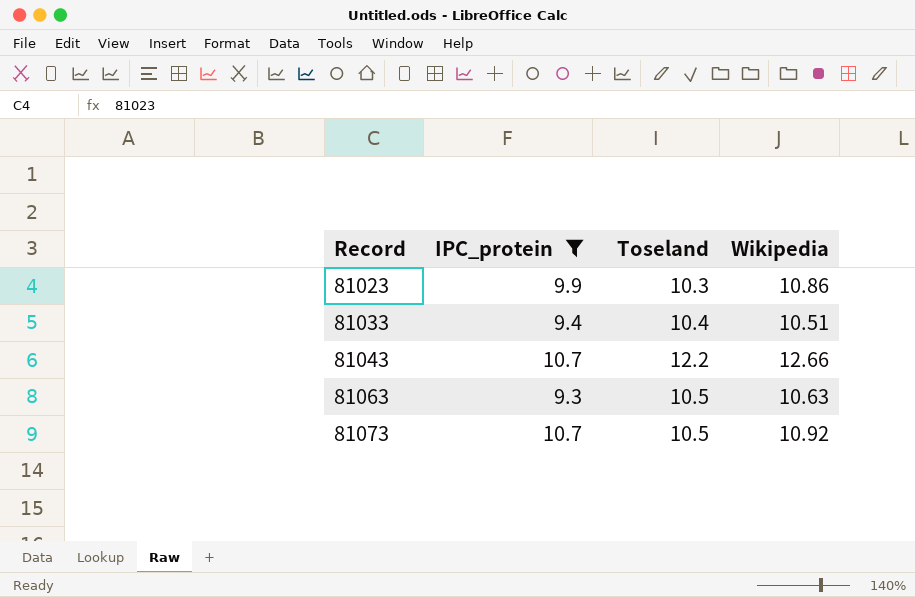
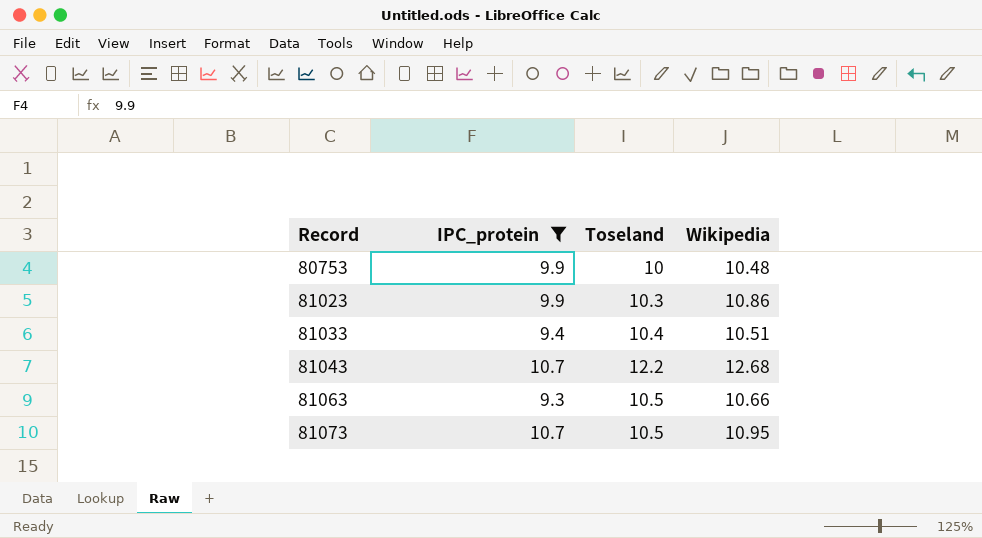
row 80753: none -> 9.9 | 10 | 10.48
81043 | Wikipedia: 12.66 -> 12.68
81063 | Wikipedia: 10.63 -> 10.66
81073 | Wikipedia: 10.92 -> 10.95

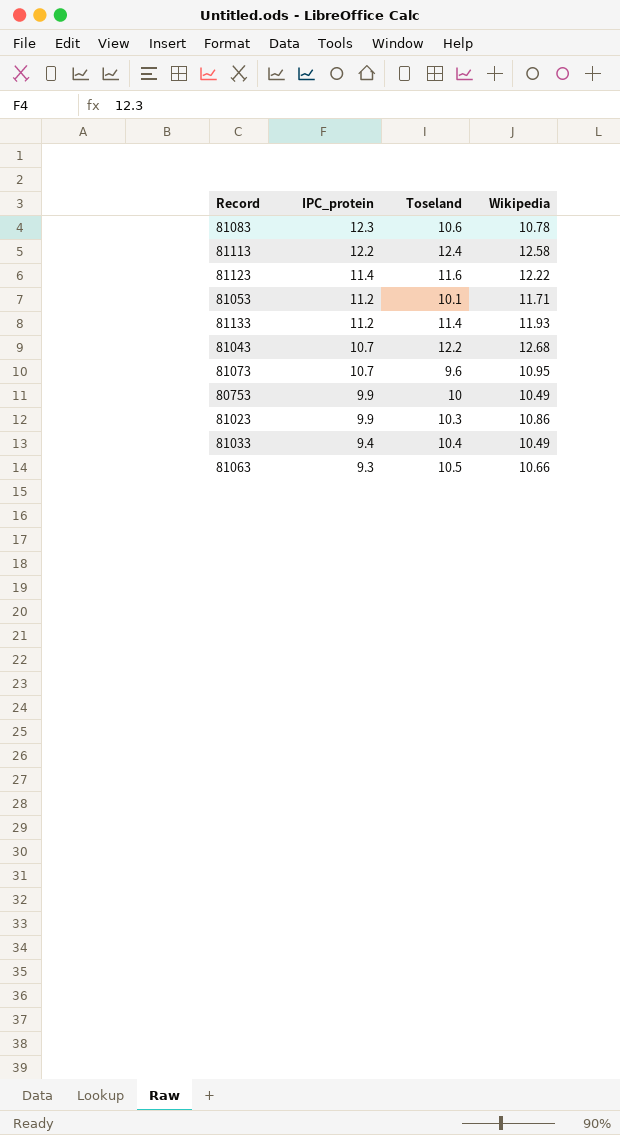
filter: IPC_protein <= 10.7 -> none
row order: Record ascending -> IPC_protein descending
81073 | Toseland: 10.5 -> 9.6
80753 | Wikipedia: 10.48 -> 10.49
81033 | Wikipedia: 10.51 -> 10.49

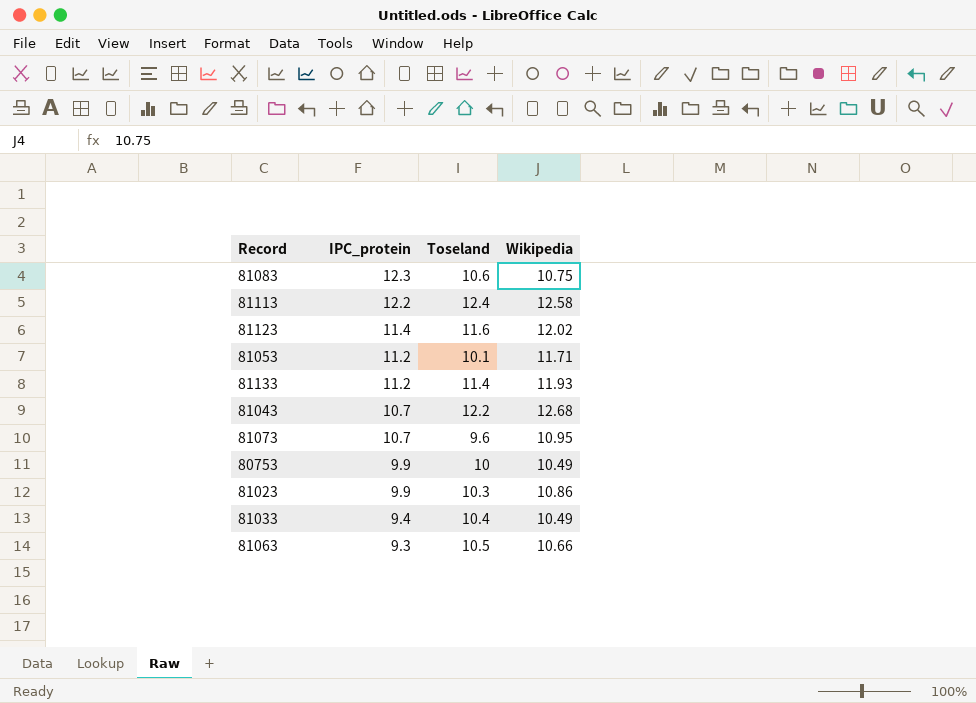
81083 | Wikipedia: 10.78 -> 10.75
81123 | Wikipedia: 12.22 -> 12.02

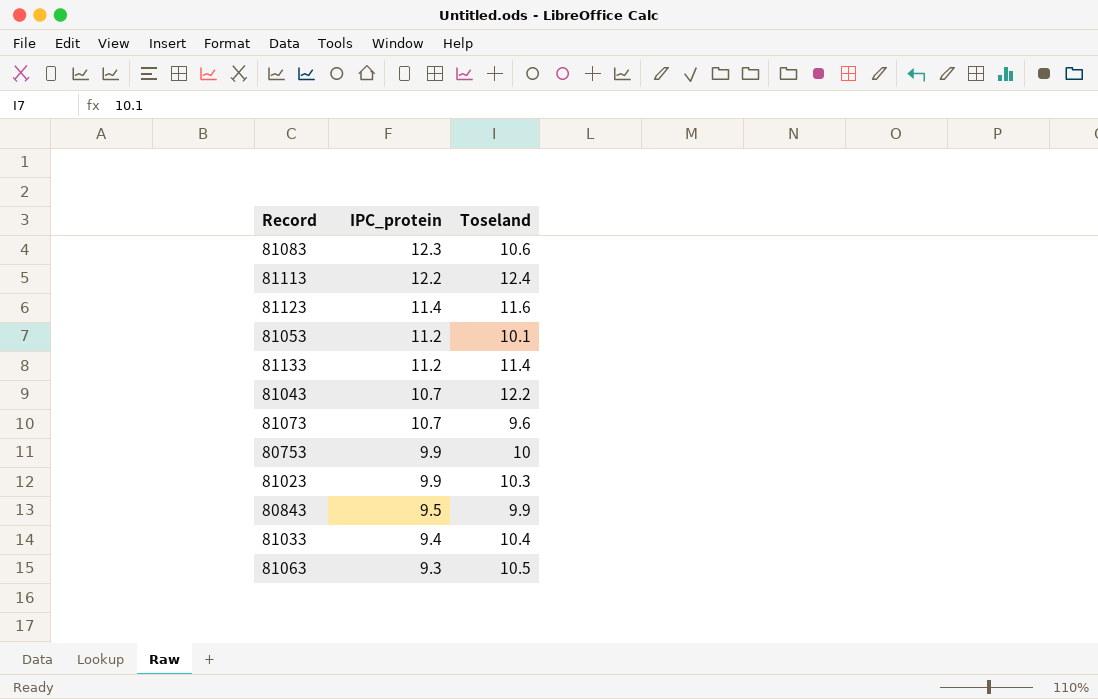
column Wikipedia | position: 4 -> none
row 80843: none -> 9.5 | 9.9

